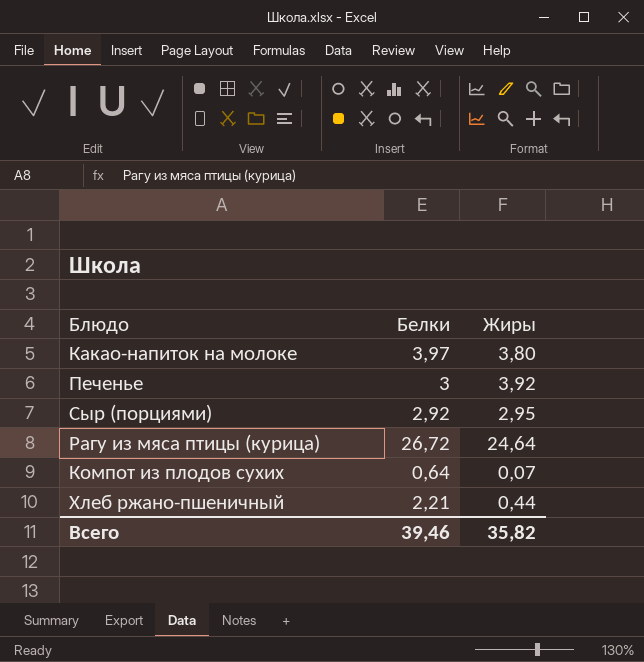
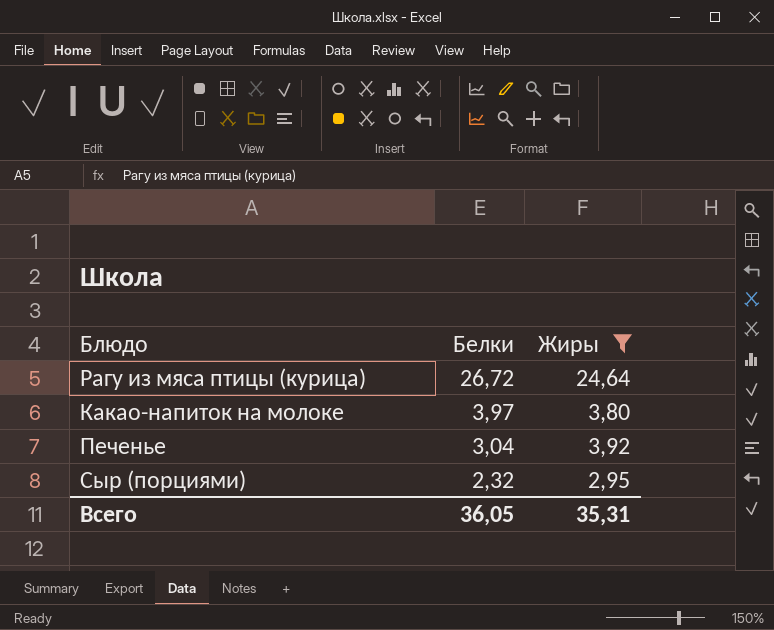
filter: none -> Жиры >= 2,95
row order: none -> Белки descending
Печенье | Белки: 3 -> 3,04
Сыр (порциями) | Белки: 2,92 -> 2,32
Всего | Белки: 39,46 -> 36,05
Всего | Жиры: 35,82 -> 35,31

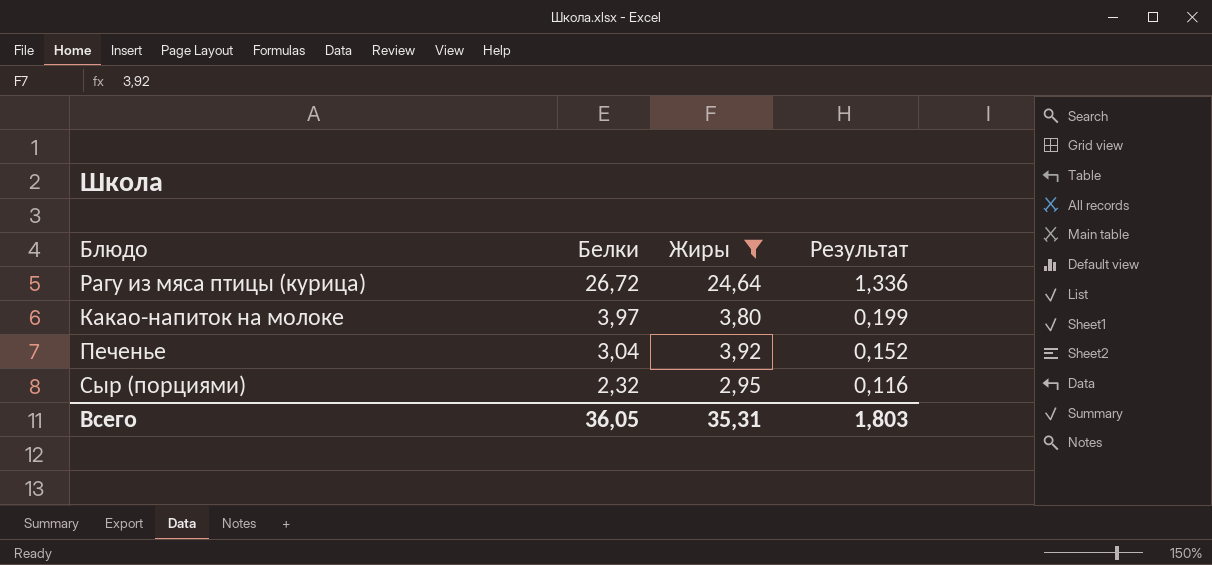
column Результат | formula: none -> [Белки] * 0,05

